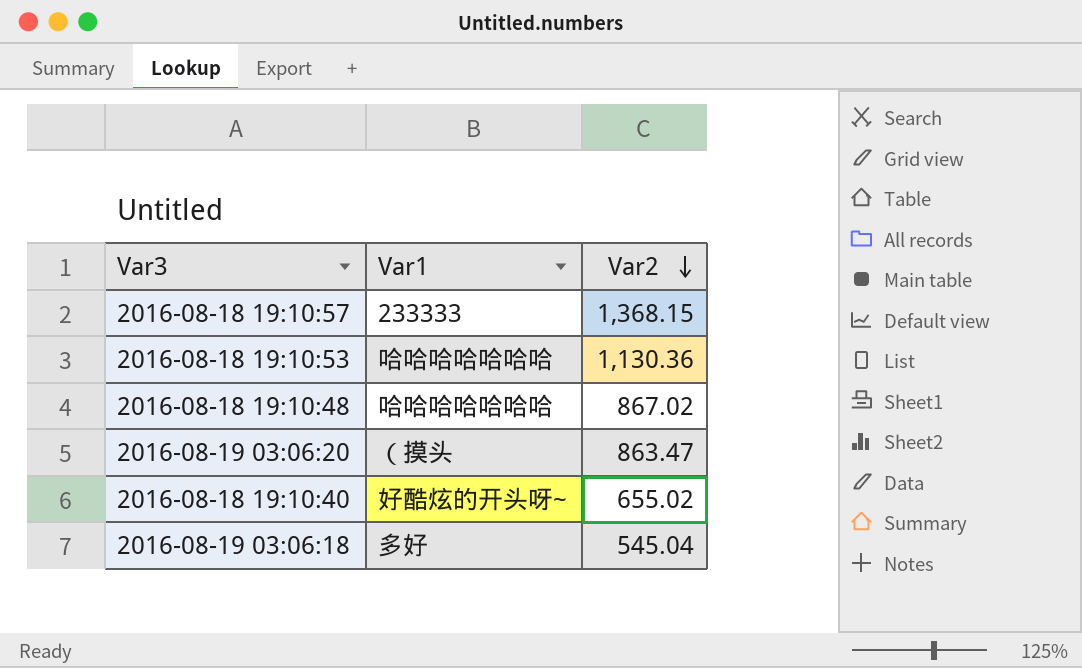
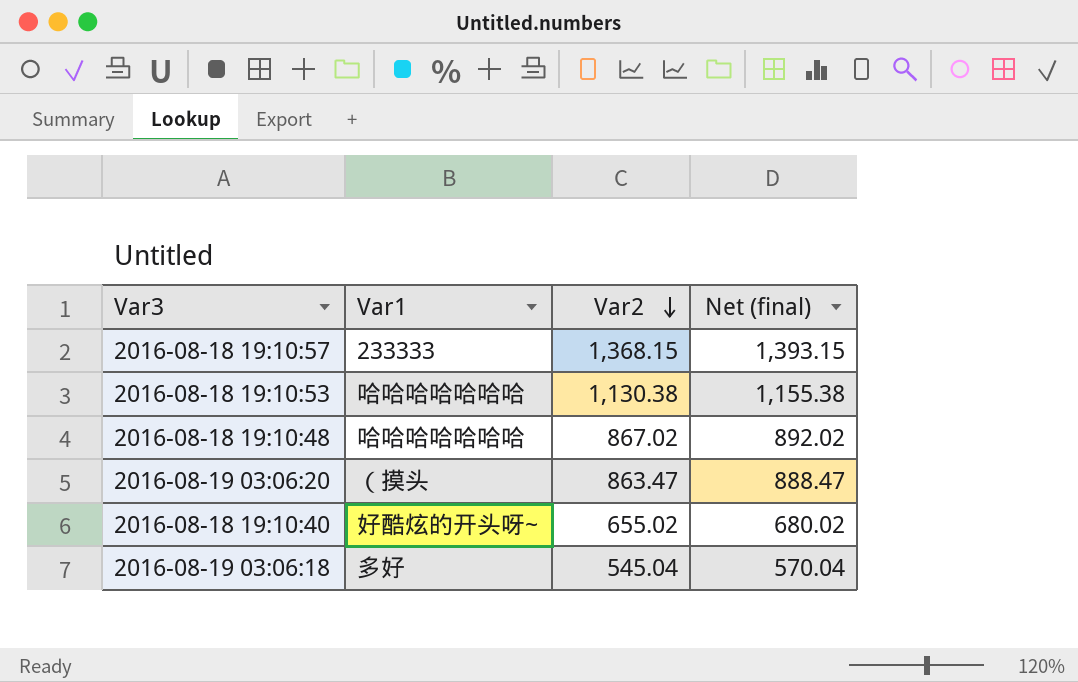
column Net (final) | formula: none -> [Var2] + 25
2016-08-18 19:10:53 | Var2: 1,130.36 -> 1,130.38

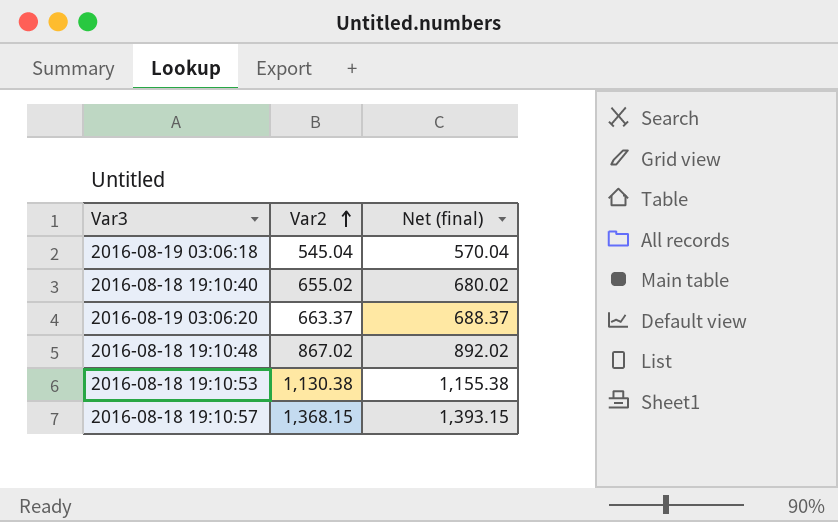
row order: Var2 descending -> Var2 ascending
column Var1 | position: 2 -> none
2016-08-19 03:06:20 | Var2: 863.47 -> 663.37
2016-08-19 03:06:20 | Net (final): 888.47 -> 688.37

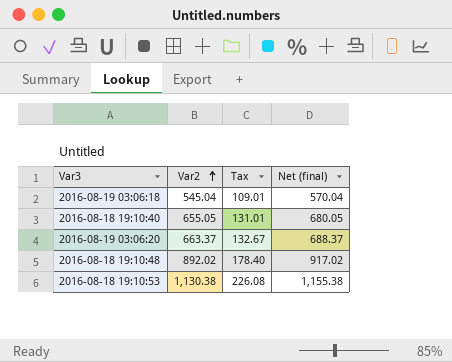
column Tax | formula: none -> [Var2] * 0.2
row 2016-08-18 19:10:57: 1,368.15 | 1,393.15 -> none
2016-08-18 19:10:40 | Var2: 655.02 -> 655.05
2016-08-18 19:10:40 | Net (final): 680.02 -> 680.05
2016-08-18 19:10:48 | Var2: 867.02 -> 892.02
2016-08-18 19:10:48 | Net (final): 892.02 -> 917.02

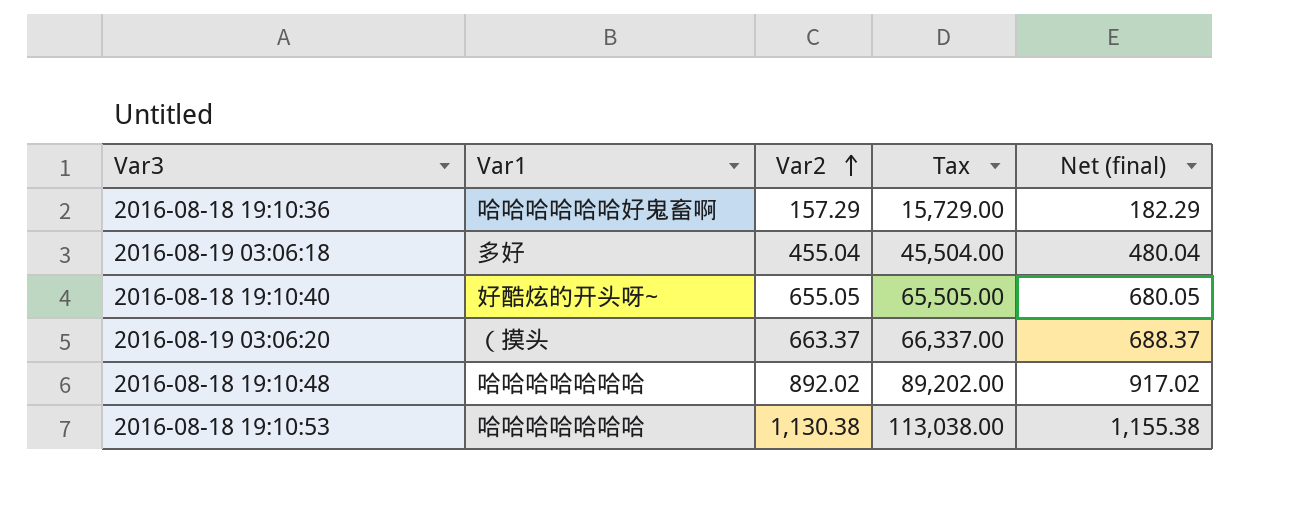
column Var1 | position: none -> 2
column Tax | formula: [Var2] * 0.2 -> [Var2] * 100
row 2016-08-18 19:10:36: none -> 哈哈哈哈哈哈好鬼畜啊 | 157.29 | 15,729.00 | 182.29
2016-08-19 03:06:18 | Var2: 545.04 -> 455.04
2016-08-19 03:06:18 | Net (final): 570.04 -> 480.04

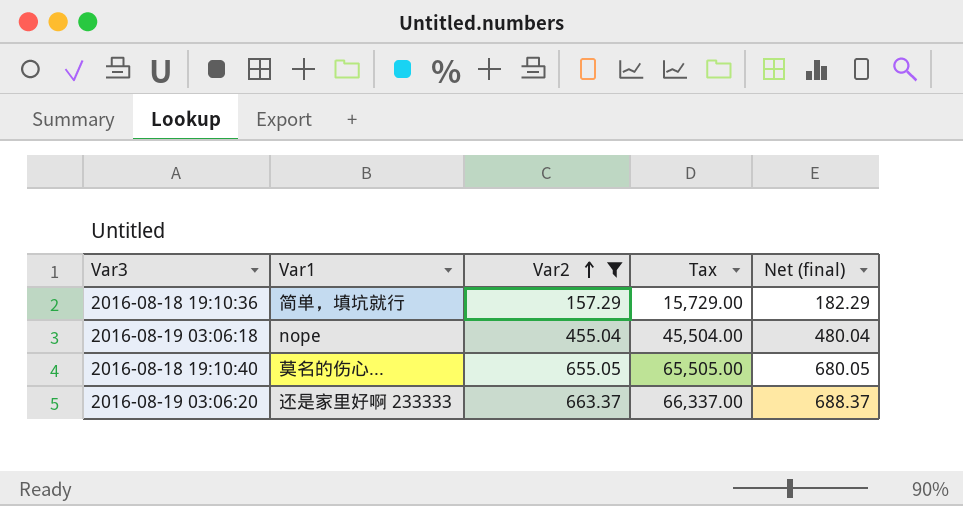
filter: none -> Var2 <= 663.37
2016-08-18 19:10:36 | Var1: 哈哈哈哈哈哈好鬼畜啊 -> 简单，填坑就行
2016-08-19 03:06:18 | Var1: 多好 -> nope
2016-08-18 19:10:40 | Var1: 好酷炫的开头呀~ -> 莫名的伤心...
2016-08-19 03:06:20 | Var1: （摸头 -> 还是家里好啊 233333

